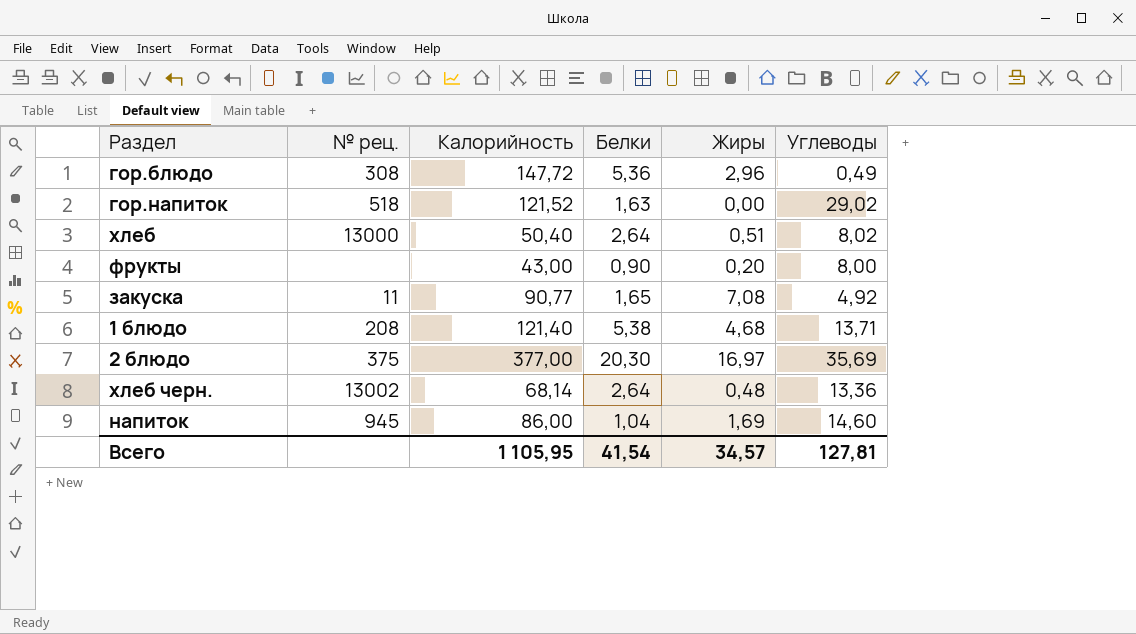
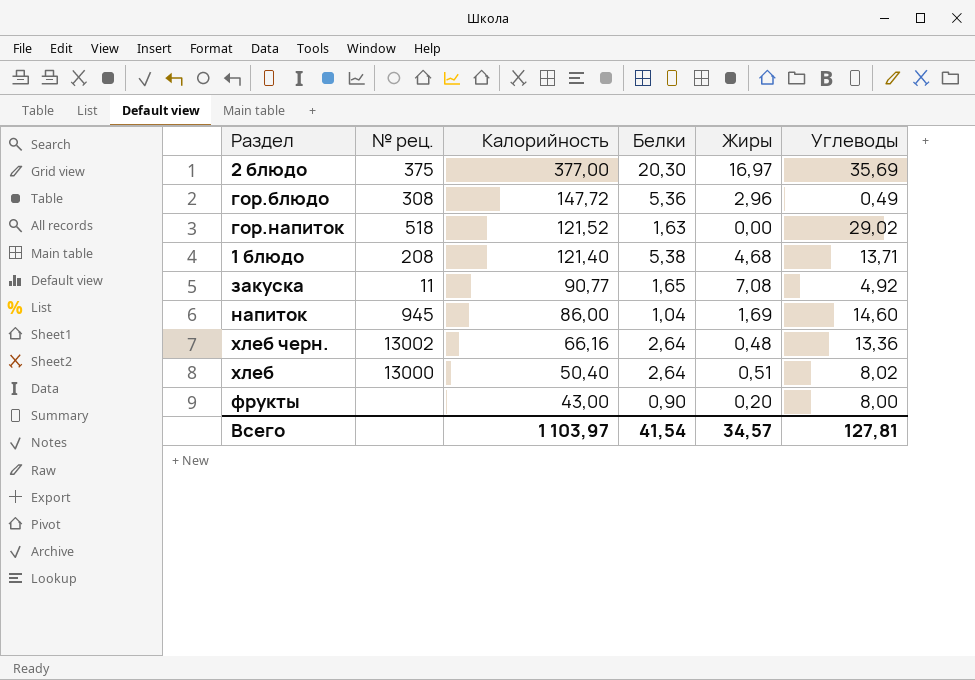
row order: none -> Калорийность descending
хлеб черн. | Калорийность: 68,14 -> 66,16
Всего | Калорийность: 1 105,95 -> 1 103,97

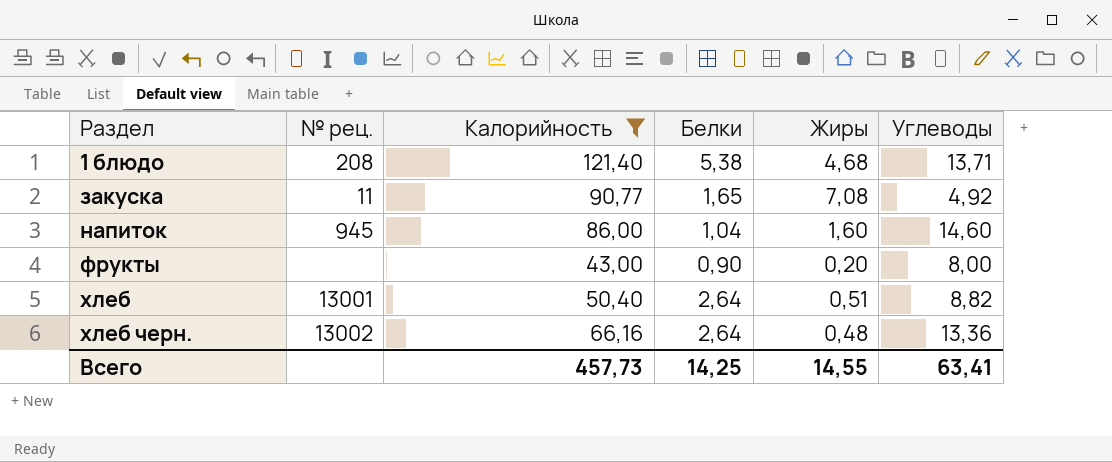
filter: none -> Калорийность <= 121,40
row order: Калорийность descending -> Раздел ascending
напиток | Жиры: 1,69 -> 1,60
хлеб | № рец.: 13000 -> 13001
хлеб | Углеводы: 8,02 -> 8,82
Всего | Калорийность: 1 103,97 -> 457,73
Всего | Белки: 41,54 -> 14,25
Всего | Жиры: 34,57 -> 14,55
Всего | Углеводы: 127,81 -> 63,41

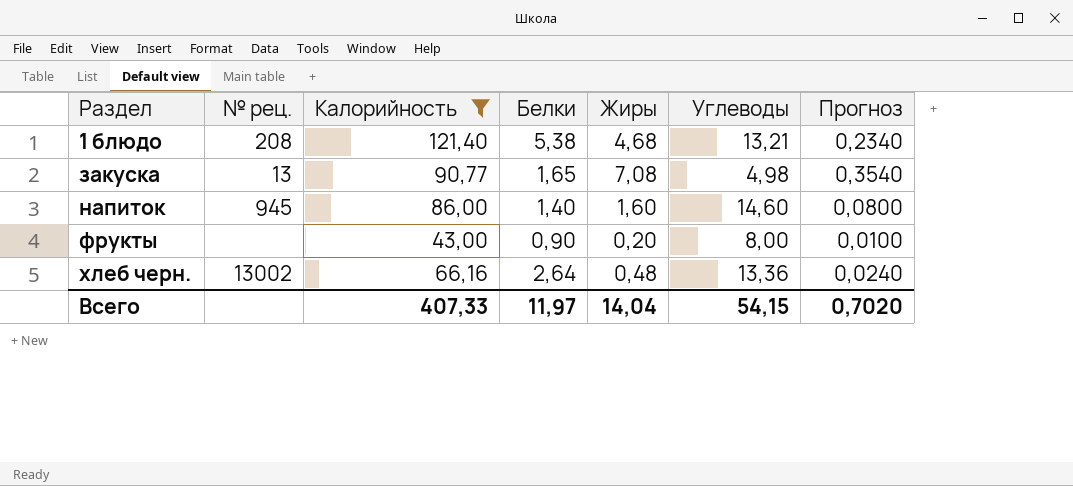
column Прогноз | formula: none -> [Жиры] * 0,05
row хлеб: 13001 | 50,40 | 2,64 | 0,51 | 8,82 -> none
1 блюдо | Углеводы: 13,71 -> 13,21
закуска | № рец.: 11 -> 13
закуска | Углеводы: 4,92 -> 4,98
напиток | Белки: 1,04 -> 1,40
Всего | Калорийность: 457,73 -> 407,33
Всего | Белки: 14,25 -> 11,97
Всего | Жиры: 14,55 -> 14,04
Всего | Углеводы: 63,41 -> 54,15

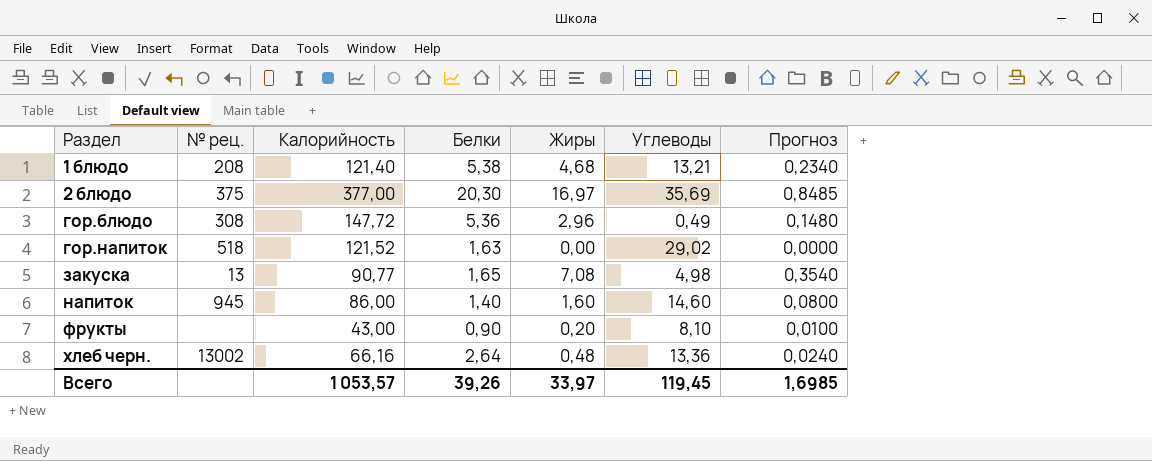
filter: Калорийность <= 121,40 -> none
фрукты | Углеводы: 8,00 -> 8,10
Всего | Калорийность: 407,33 -> 1 053,57
Всего | Белки: 11,97 -> 39,26
Всего | Жиры: 14,04 -> 33,97
Всего | Углеводы: 54,15 -> 119,45
Всего | Прогноз: 0,7020 -> 1,6985

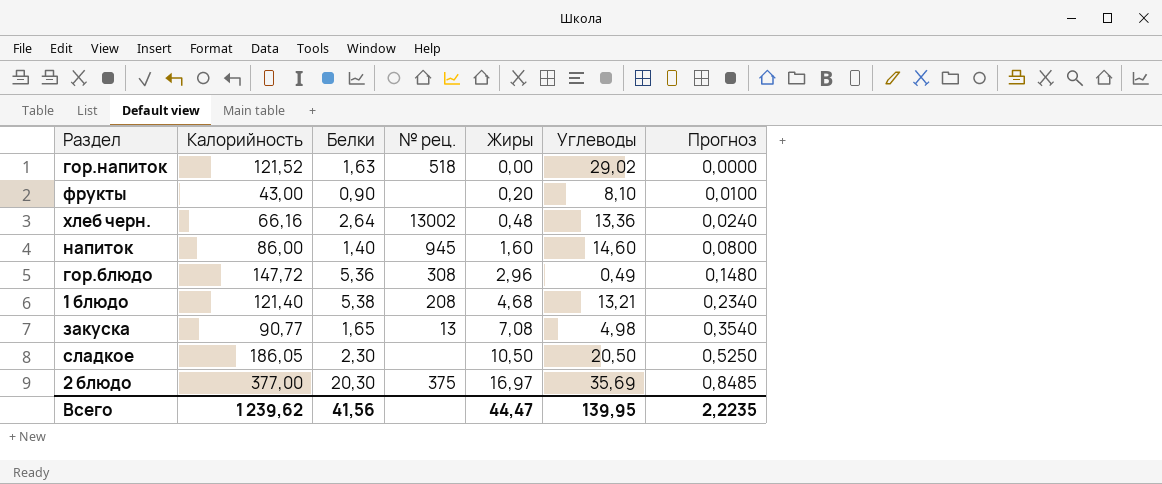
row order: Раздел ascending -> Жиры ascending
column № рец. | position: 2 -> 4
row сладкое: none -> 186,05 | 2,30 | none | 10,50 | 20,50 | 0,5250
Всего | Калорийность: 1 053,57 -> 1 239,62
Всего | Белки: 39,26 -> 41,56
Всего | Жиры: 33,97 -> 44,47
Всего | Углеводы: 119,45 -> 139,95
Всего | Прогноз: 1,6985 -> 2,2235

